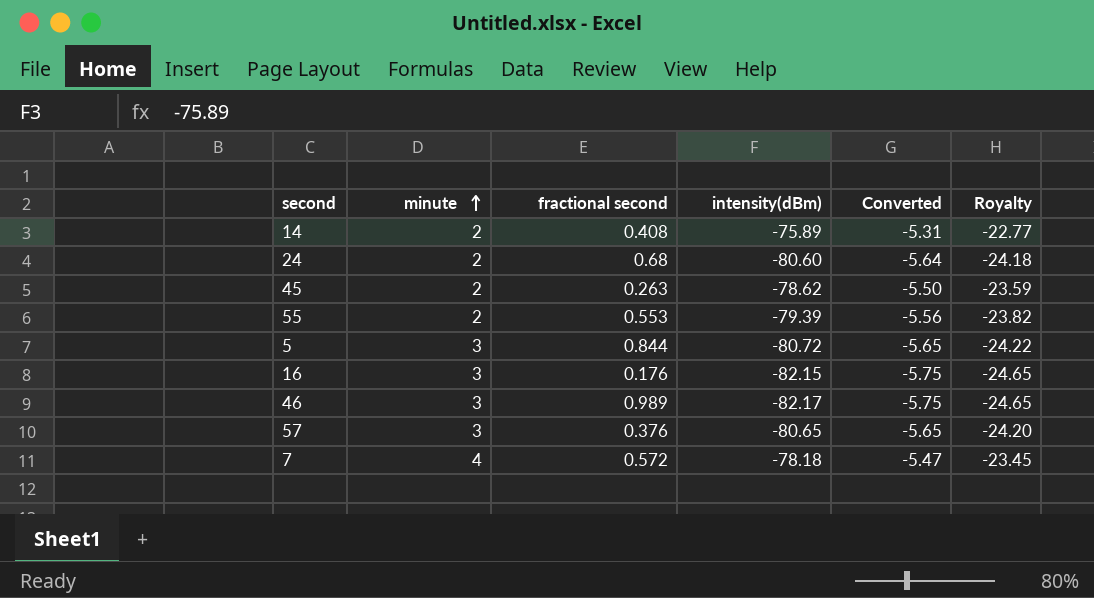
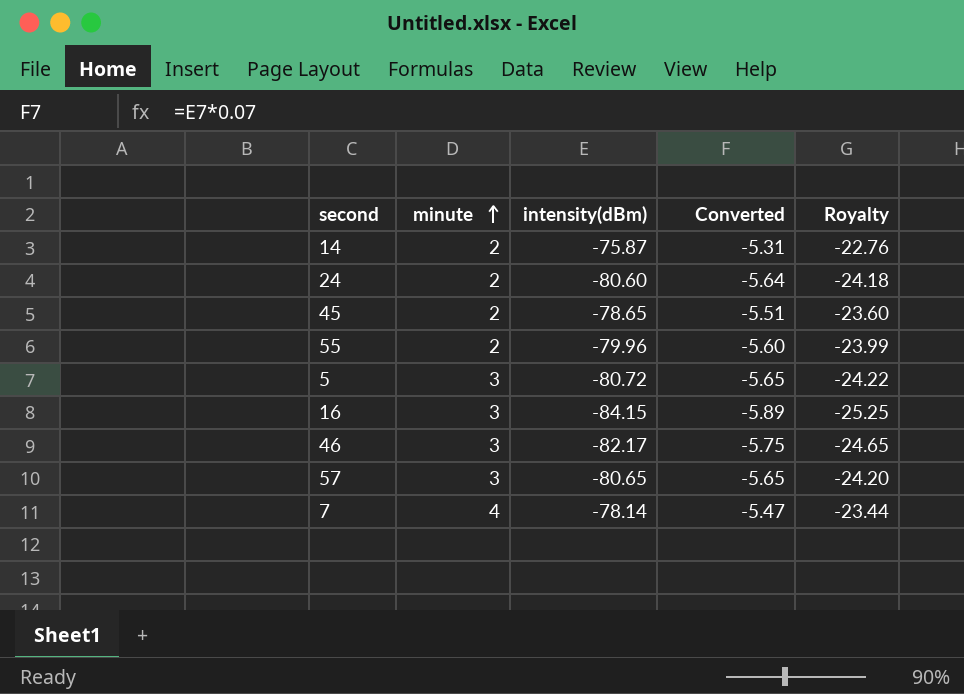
column fractional second | position: 3 -> none
14 | intensity(dBm): -75.89 -> -75.87
14 | Royalty: -22.77 -> -22.76
45 | intensity(dBm): -78.62 -> -78.65
45 | Converted: -5.50 -> -5.51
45 | Royalty: -23.59 -> -23.60
55 | intensity(dBm): -79.39 -> -79.96
55 | Converted: -5.56 -> -5.60
55 | Royalty: -23.82 -> -23.99
16 | intensity(dBm): -82.15 -> -84.15
16 | Converted: -5.75 -> -5.89
16 | Royalty: -24.65 -> -25.25
7 | intensity(dBm): -78.18 -> -78.14
7 | Royalty: -23.45 -> -23.44

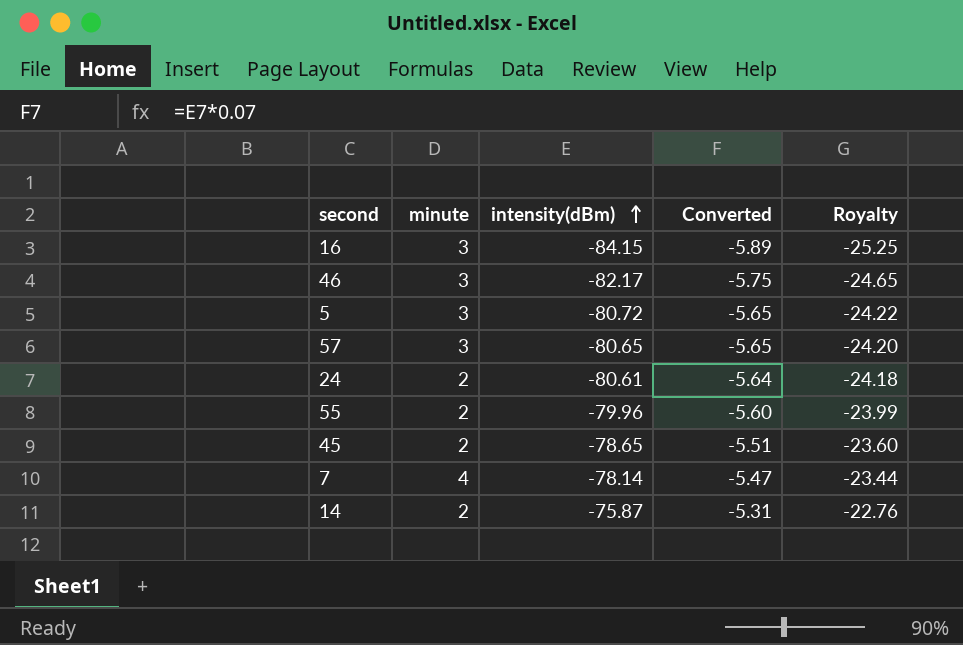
row order: minute ascending -> intensity(dBm) ascending
24 | intensity(dBm): -80.60 -> -80.61

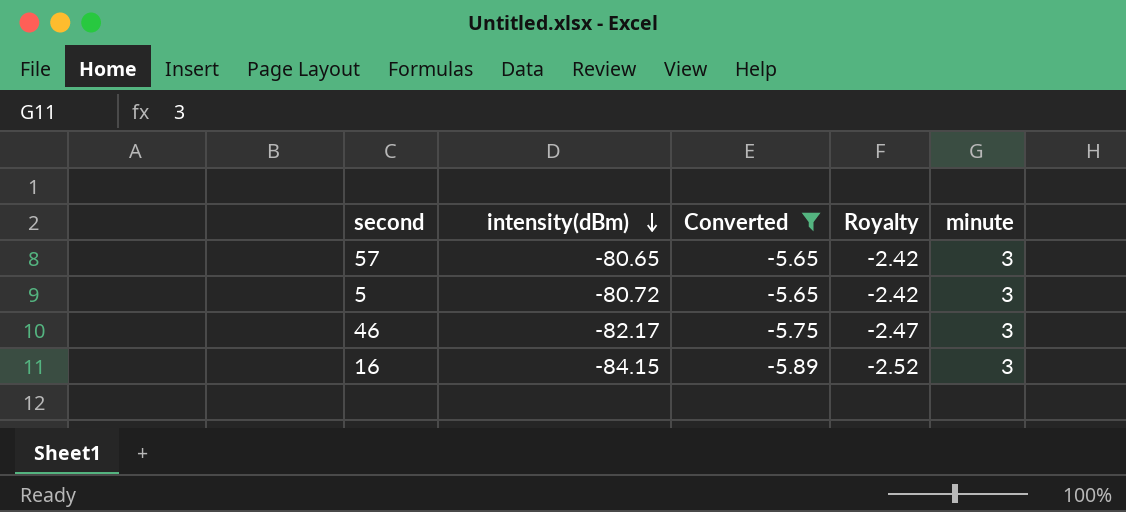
filter: none -> Converted <= -5.65
row order: intensity(dBm) ascending -> intensity(dBm) descending
column Royalty | formula: [intensity(dBm)] * 0.3 -> [intensity(dBm)] * 0.03
column minute | position: 2 -> 5

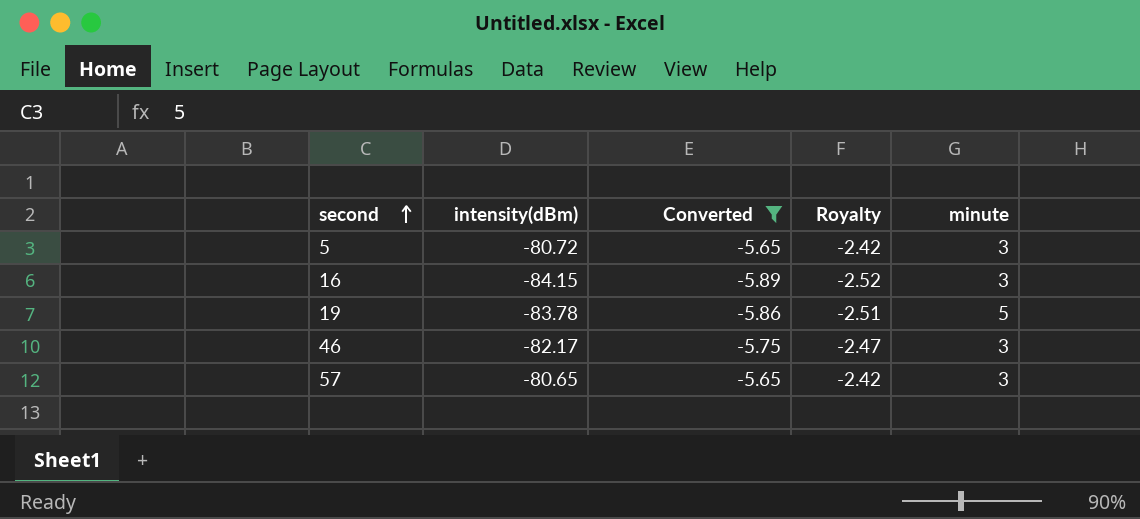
row order: intensity(dBm) descending -> second ascending
row 19: none -> -83.78 | -5.86 | -2.51 | 5

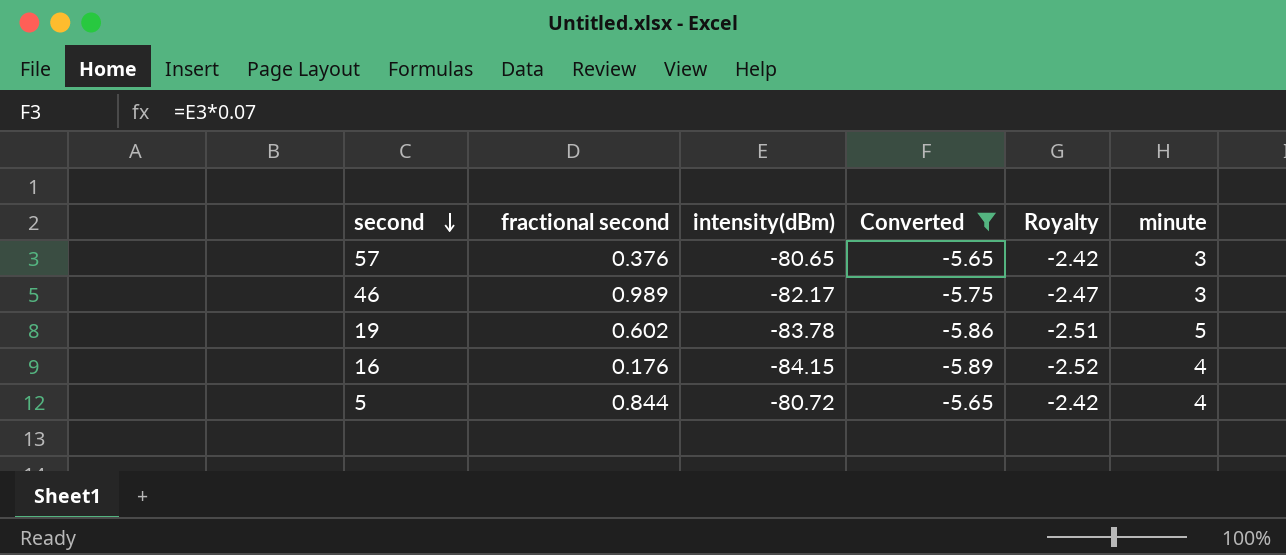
row order: second ascending -> second descending
column fractional second | position: none -> 2
16 | minute: 3 -> 4
5 | minute: 3 -> 4

